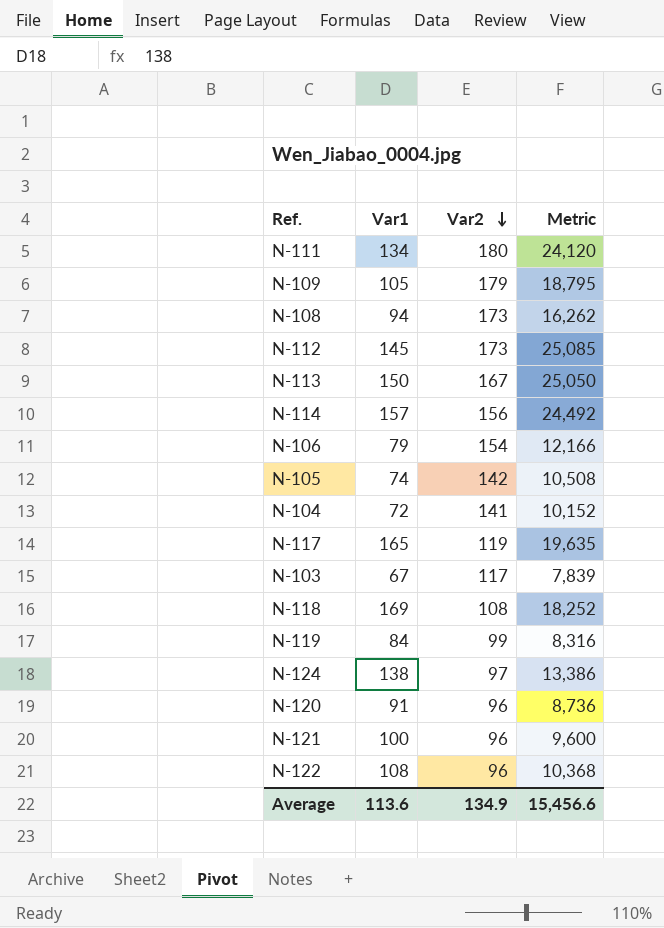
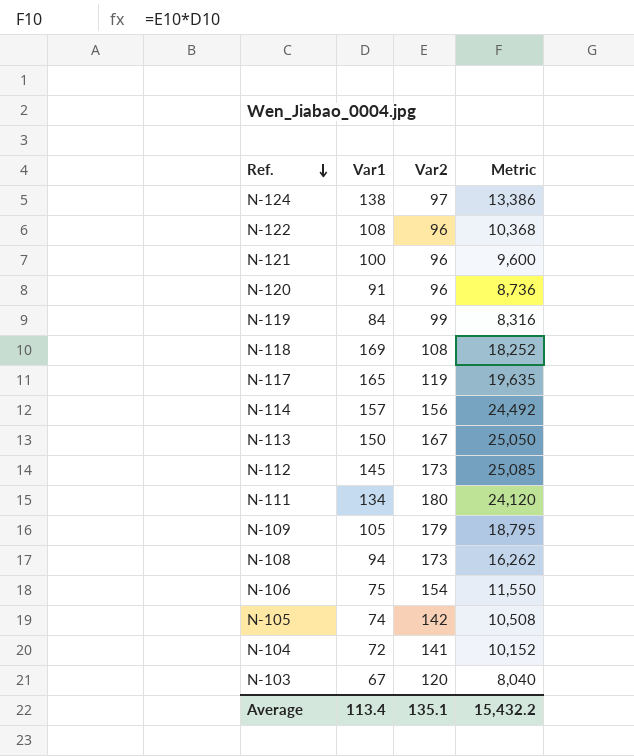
row order: Var2 descending -> Ref. descending
N-106 | Var1: 79 -> 75
N-106 | Metric: 12,166 -> 11,550
N-103 | Var2: 117 -> 120
N-103 | Metric: 7,839 -> 8,040
Average | Var1: 113.6 -> 113.4
Average | Var2: 134.9 -> 135.1
Average | Metric: 15,456.6 -> 15,432.2

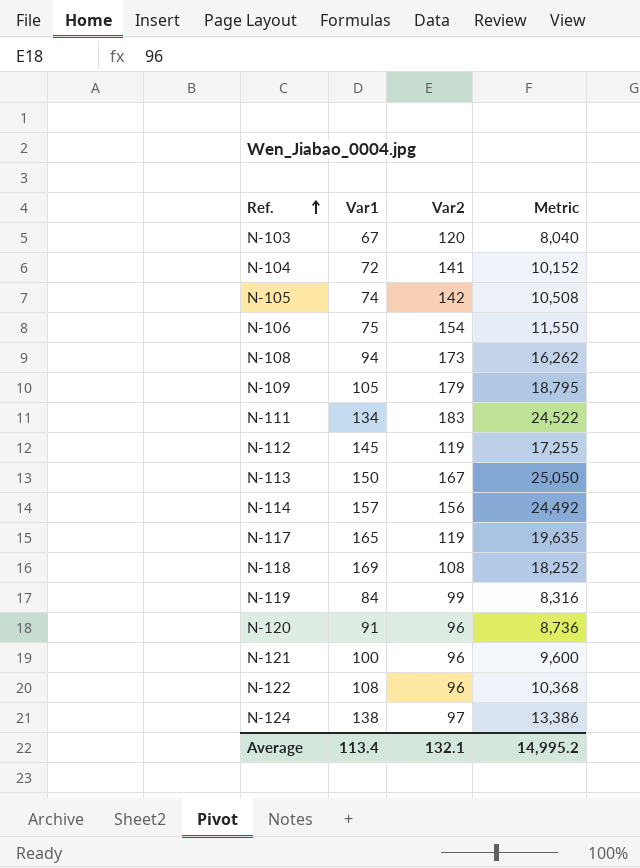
row order: Ref. descending -> Ref. ascending
N-111 | Var2: 180 -> 183
N-111 | Metric: 24,120 -> 24,522
N-112 | Var2: 173 -> 119
N-112 | Metric: 25,085 -> 17,255
Average | Var2: 135.1 -> 132.1
Average | Metric: 15,432.2 -> 14,995.2

